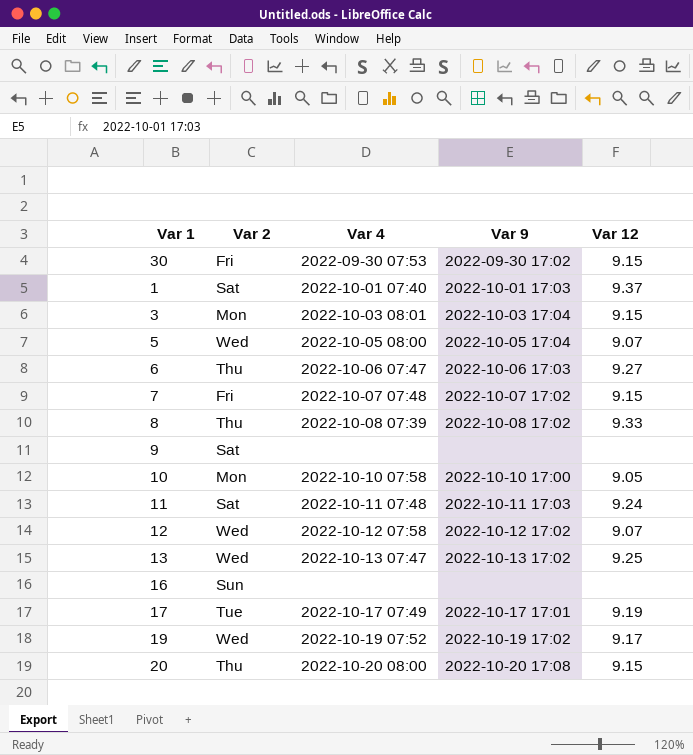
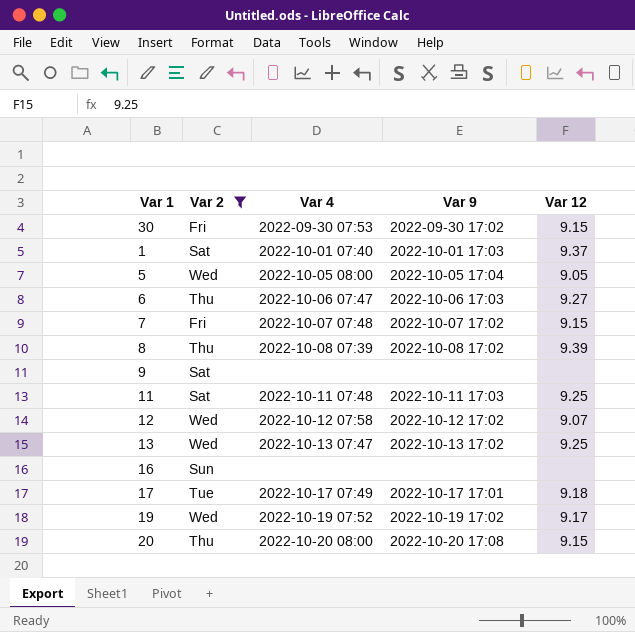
filter: none -> Var 2 != Mon
5 | Var 12: 9.07 -> 9.05
8 | Var 12: 9.33 -> 9.39
11 | Var 12: 9.24 -> 9.25
17 | Var 12: 9.19 -> 9.18

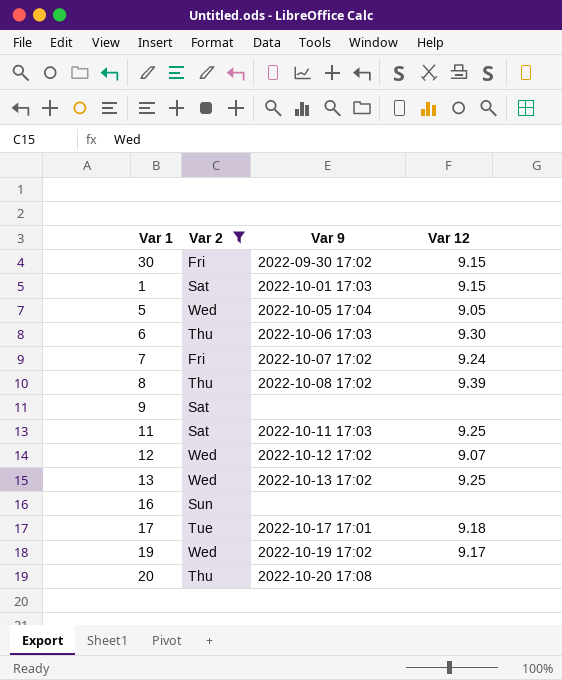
column Var 4 | position: 3 -> none
1 | Var 12: 9.37 -> 9.15
6 | Var 12: 9.27 -> 9.30
7 | Var 12: 9.15 -> 9.24
20 | Var 12: 9.15 -> none

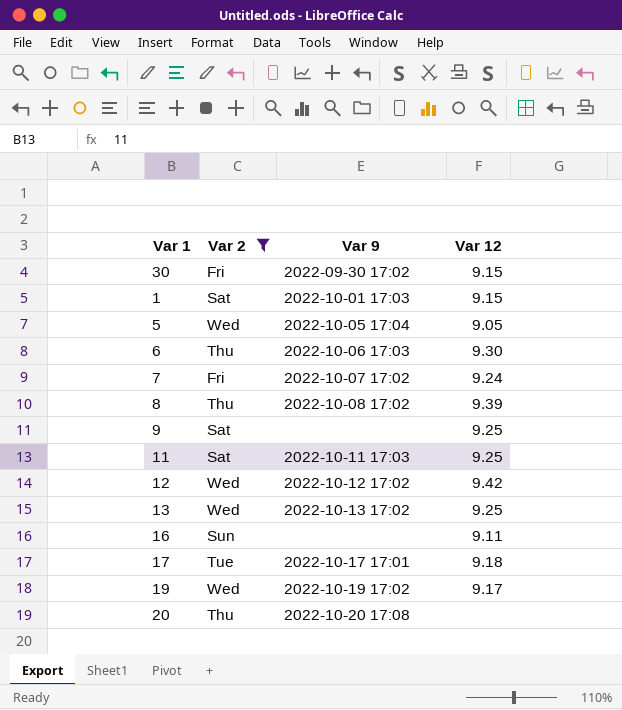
9 | Var 12: none -> 9.25
12 | Var 12: 9.07 -> 9.42
16 | Var 12: none -> 9.11

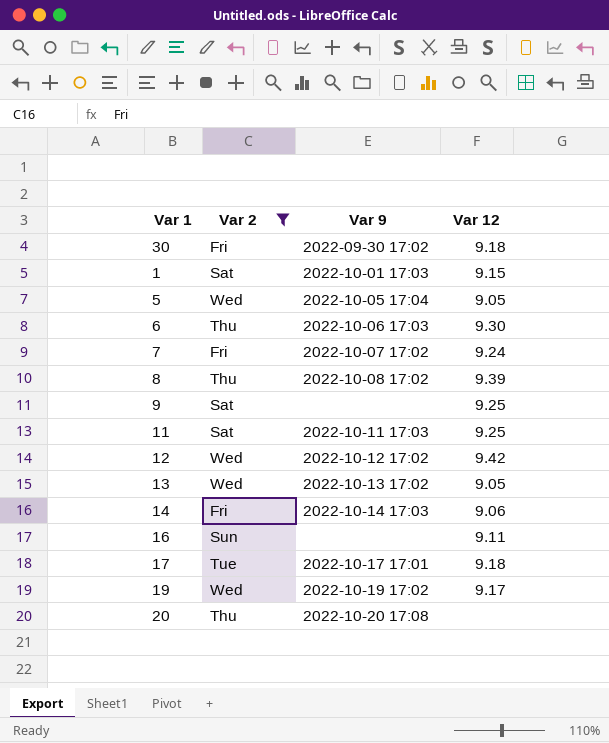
30 | Var 12: 9.15 -> 9.18
13 | Var 12: 9.25 -> 9.05
row 14: none -> Fri | 2022-10-14 17:03 | 9.06

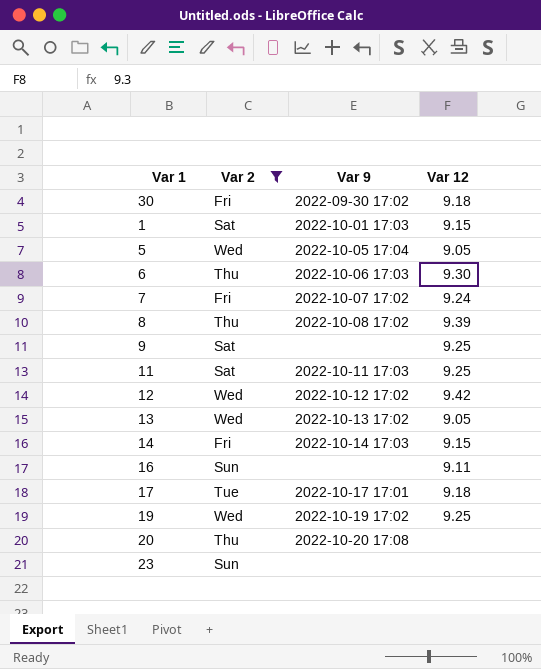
14 | Var 12: 9.06 -> 9.15
19 | Var 12: 9.17 -> 9.25
row 23: none -> Sun | none | none

